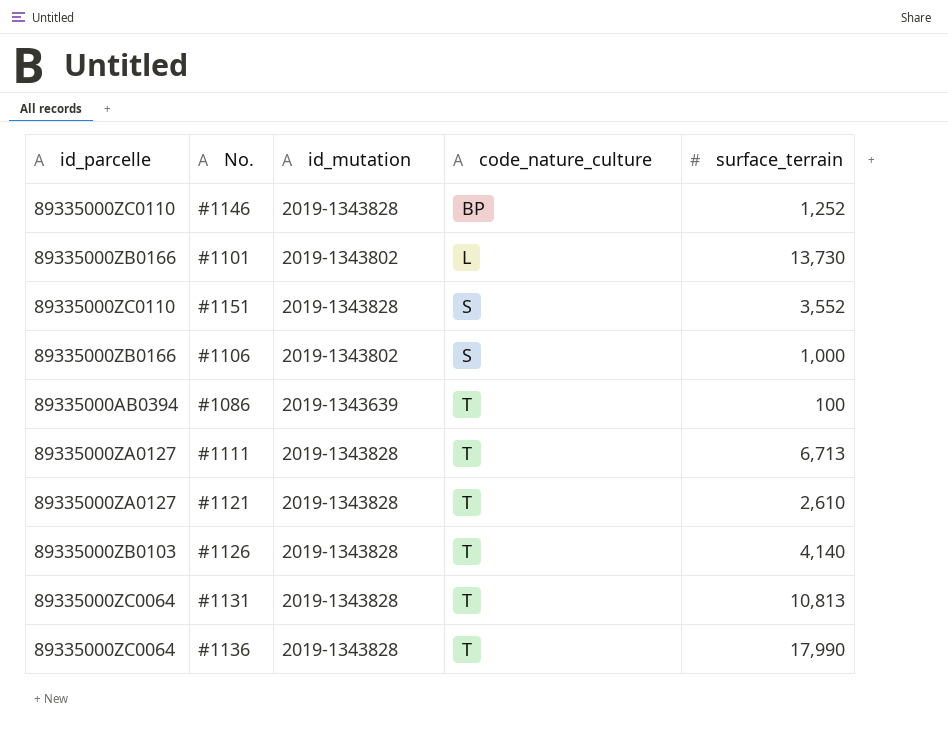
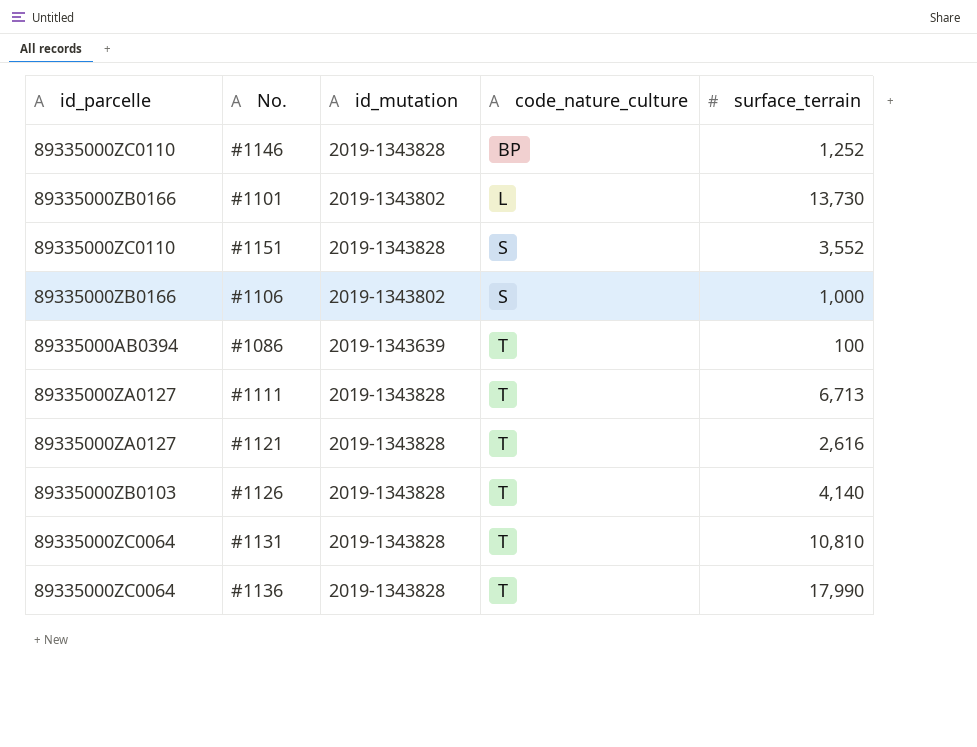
#1121 | surface_terrain: 2,610 -> 2,616
#1131 | surface_terrain: 10,813 -> 10,810

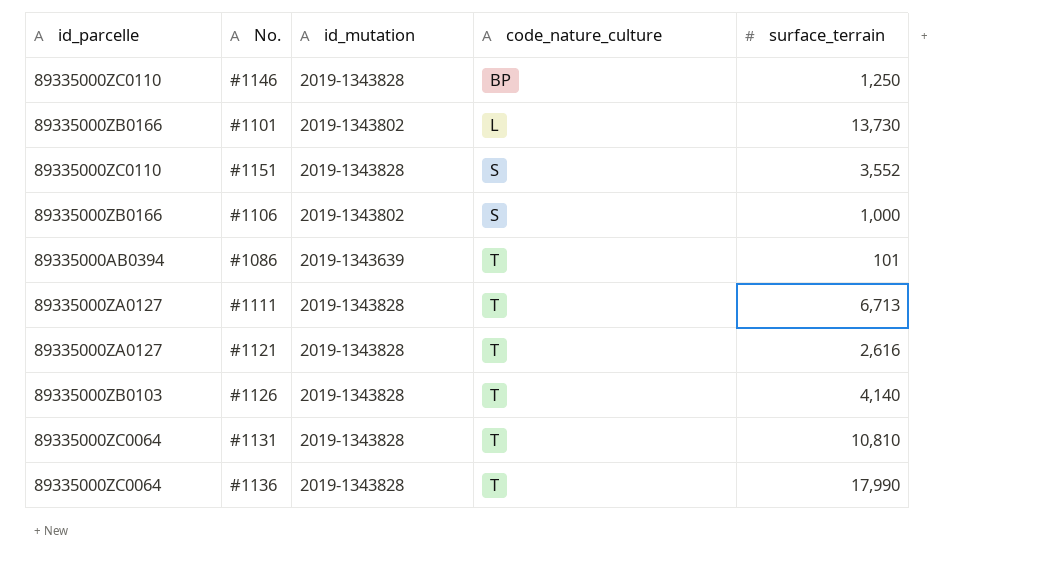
#1146 | surface_terrain: 1,252 -> 1,250
#1086 | surface_terrain: 100 -> 101

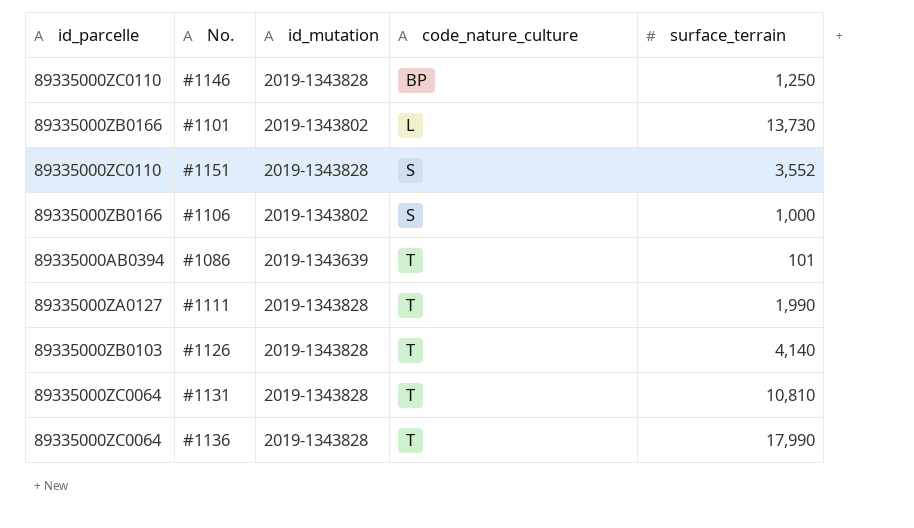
row #1121: 89335000ZA0127 | 2019-1343828 | T | 2,616 -> none
#1111 | surface_terrain: 6,713 -> 1,990

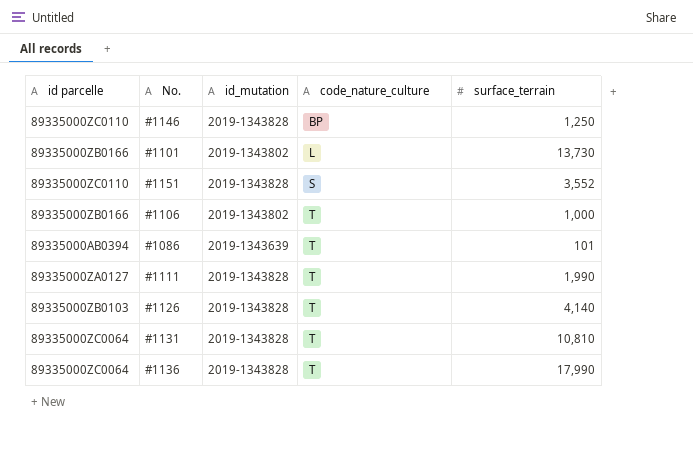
column name: id_parcelle -> id parcelle
#1106 | code_nature_culture: S -> T

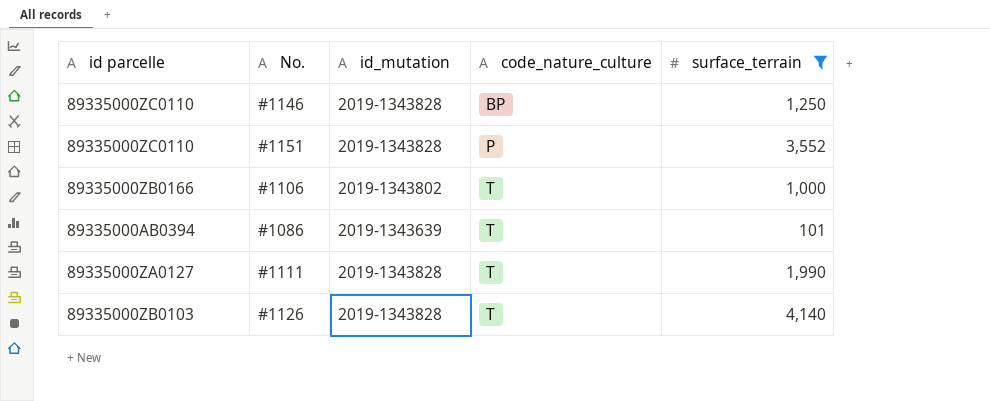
filter: none -> surface_terrain <= 4,140
#1151 | code_nature_culture: S -> P

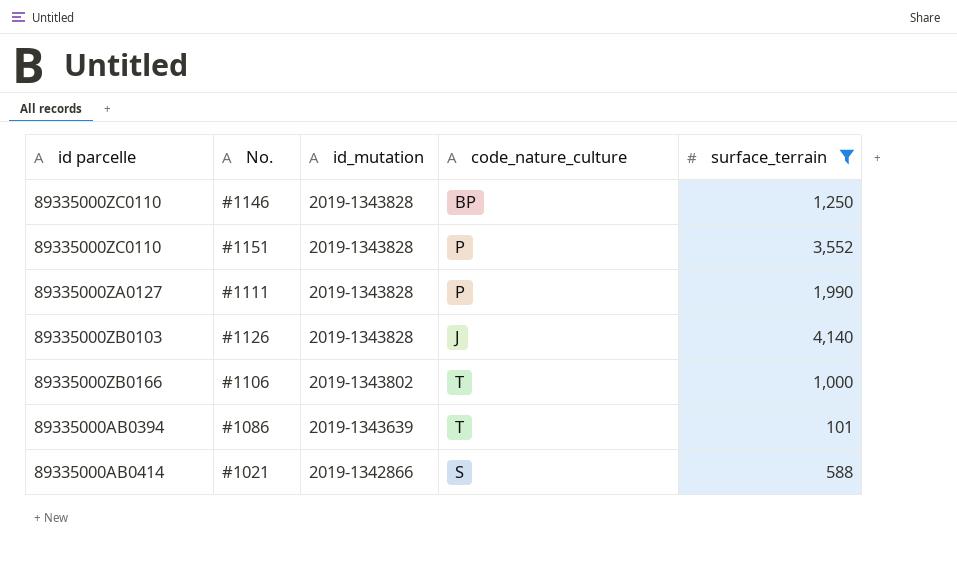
row order: code_nature_culture ascending -> id_mutation descending
#1111 | code_nature_culture: T -> P
#1126 | code_nature_culture: T -> J
row #1021: none -> 89335000AB0414 | 2019-1342866 | S | 588

